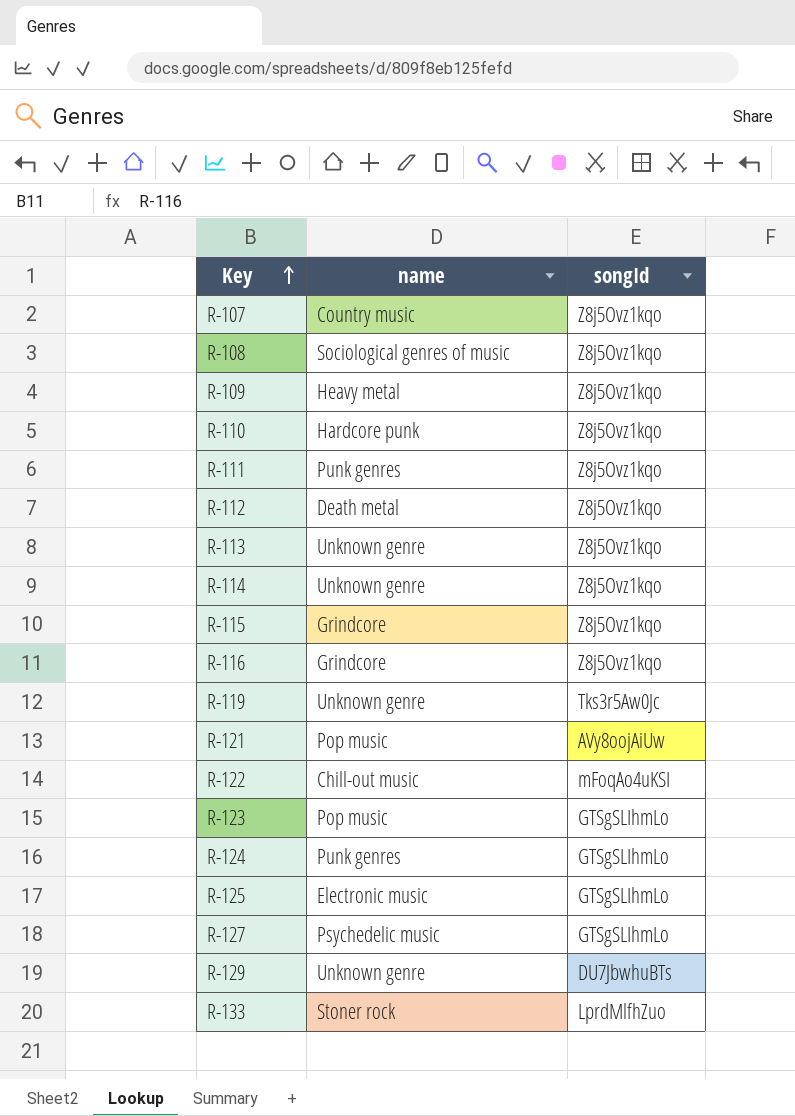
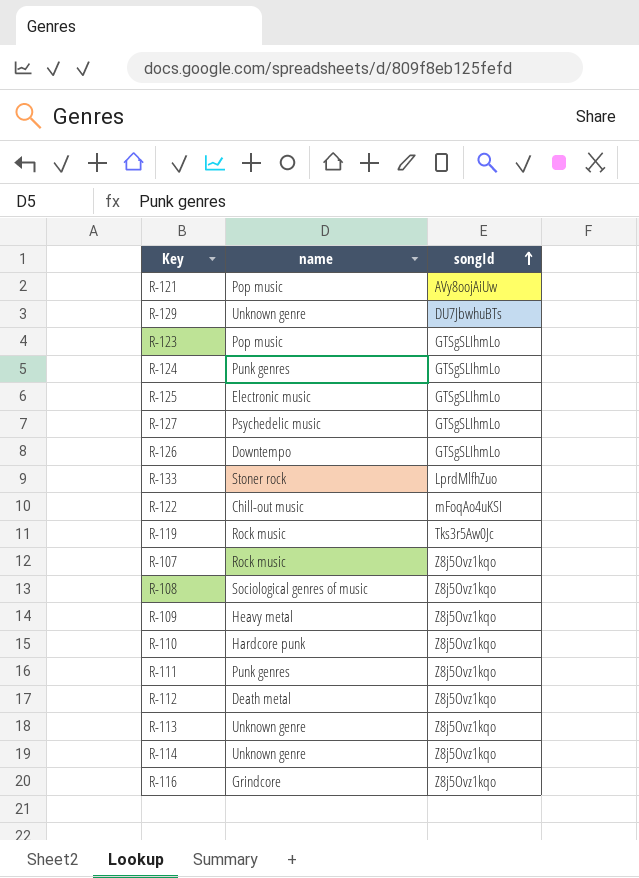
row order: Key ascending -> songId ascending
row R-115: Grindcore | Z8j5Ovz1kqo -> none
row R-126: none -> Downtempo | GTSgSLIhmLo
R-119 | name: Unknown genre -> Rock music
R-107 | name: Country music -> Rock music

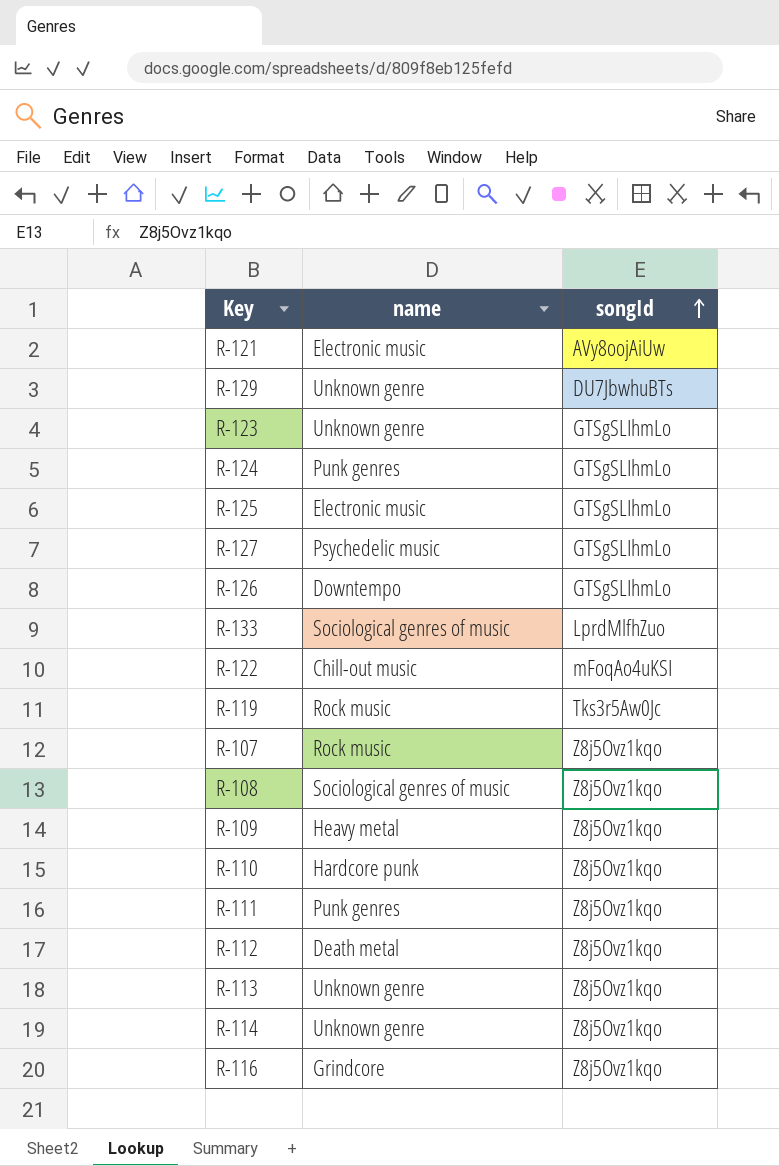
R-121 | name: Pop music -> Electronic music
R-123 | name: Pop music -> Unknown genre
R-133 | name: Stoner rock -> Sociological genres of music

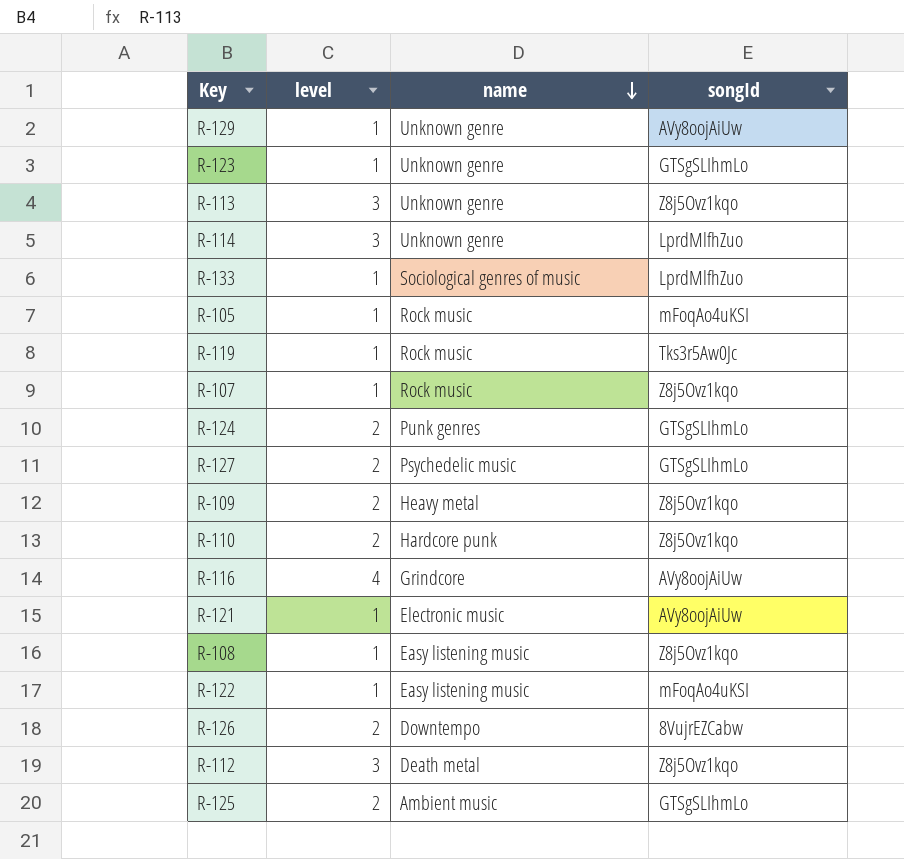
row order: songId ascending -> name descending
column level | position: none -> 2
row R-111: Punk genres | Z8j5Ovz1kqo -> none
R-129 | songId: DU7JbwhuBTs -> AVy8oojAiUw
R-114 | songId: Z8j5Ovz1kqo -> LprdMlfhZuo
row R-105: none -> 1 | Rock music | mFoqAo4uKSI
R-116 | songId: Z8j5Ovz1kqo -> AVy8oojAiUw
R-108 | name: Sociological genres of music -> Easy listening music
R-122 | name: Chill-out music -> Easy listening music
R-126 | songId: GTSgSLIhmLo -> 8VujrEZCabw
R-125 | name: Electronic music -> Ambient music

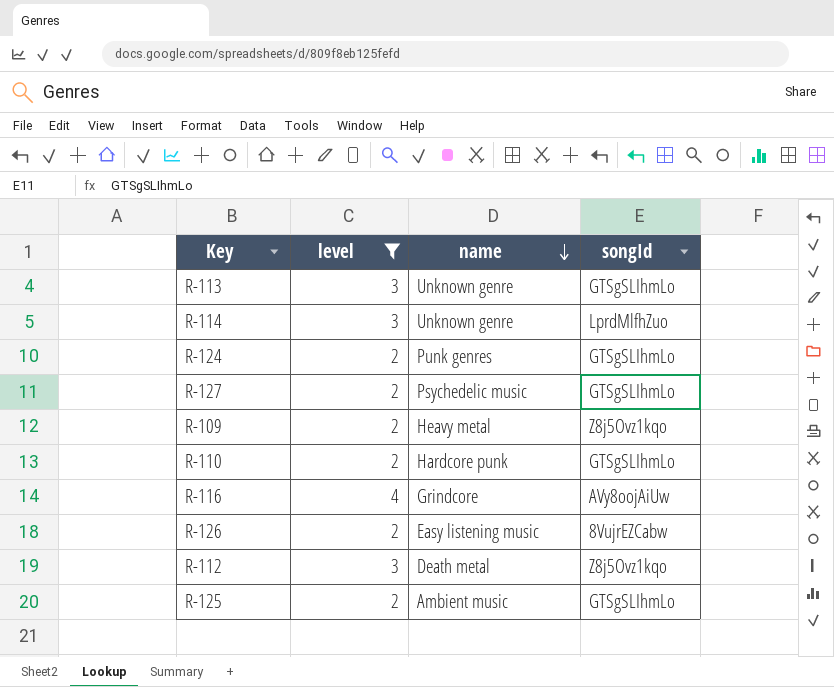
filter: none -> level != 1
R-113 | songId: Z8j5Ovz1kqo -> GTSgSLIhmLo
R-110 | songId: Z8j5Ovz1kqo -> GTSgSLIhmLo
R-126 | name: Downtempo -> Easy listening music

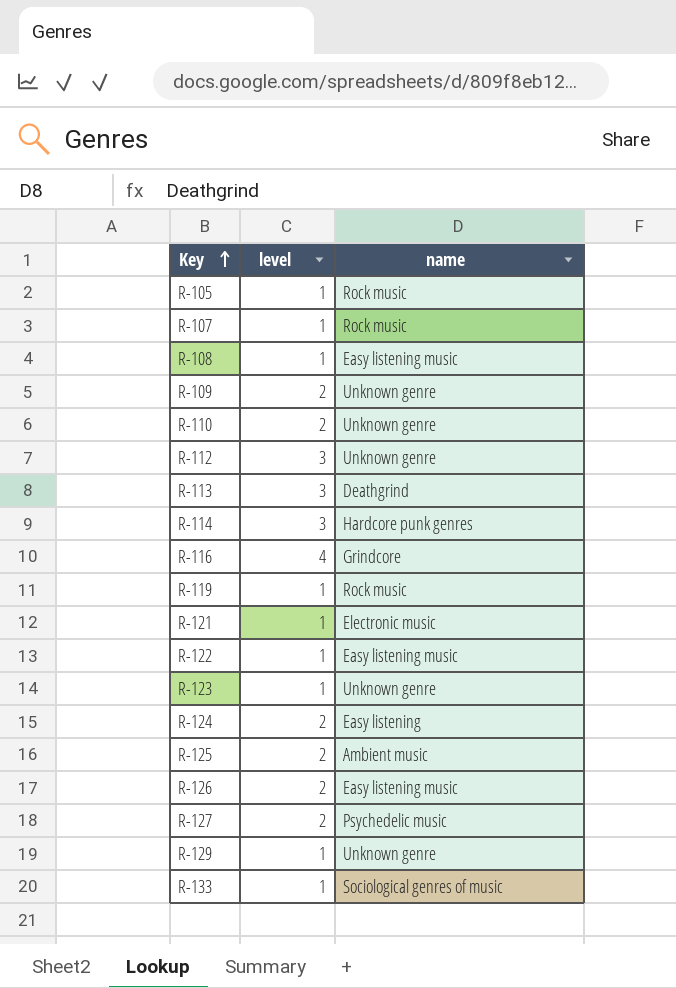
filter: level != 1 -> none
row order: name descending -> Key ascending
column songId | position: 4 -> none
R-109 | name: Heavy metal -> Unknown genre
R-110 | name: Hardcore punk -> Unknown genre
R-112 | name: Death metal -> Unknown genre
R-113 | name: Unknown genre -> Deathgrind
R-114 | name: Unknown genre -> Hardcore punk genres
R-124 | name: Punk genres -> Easy listening

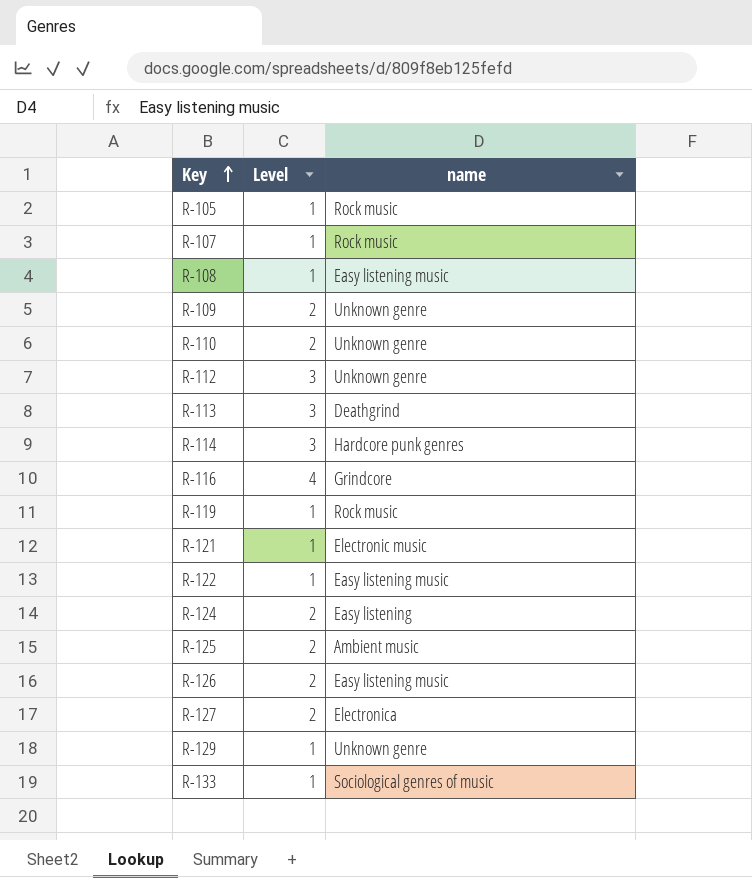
column name: level -> Level
row R-123: 1 | Unknown genre -> none
R-127 | name: Psychedelic music -> Electronica

